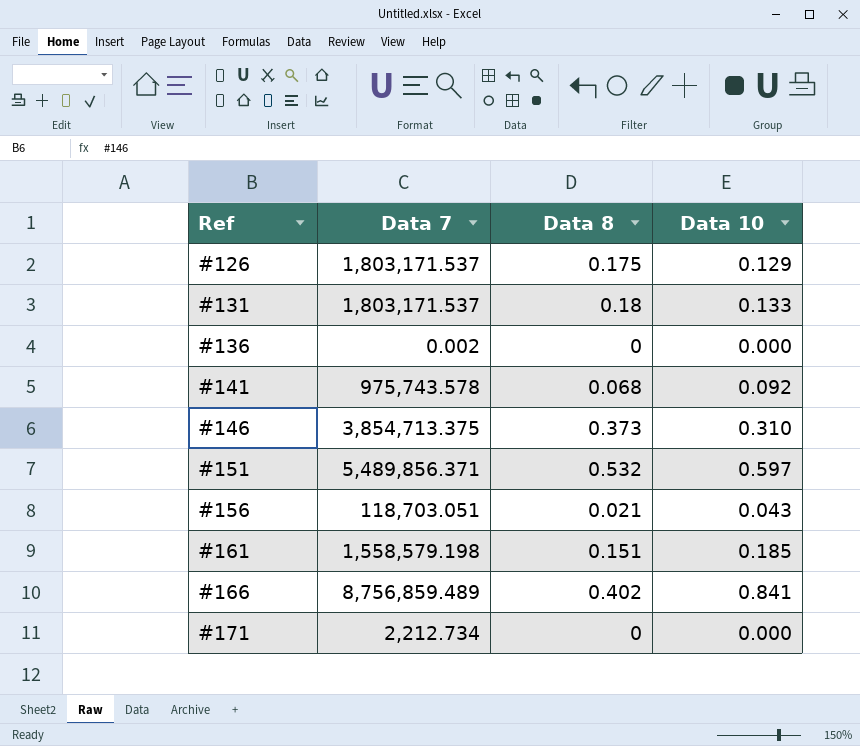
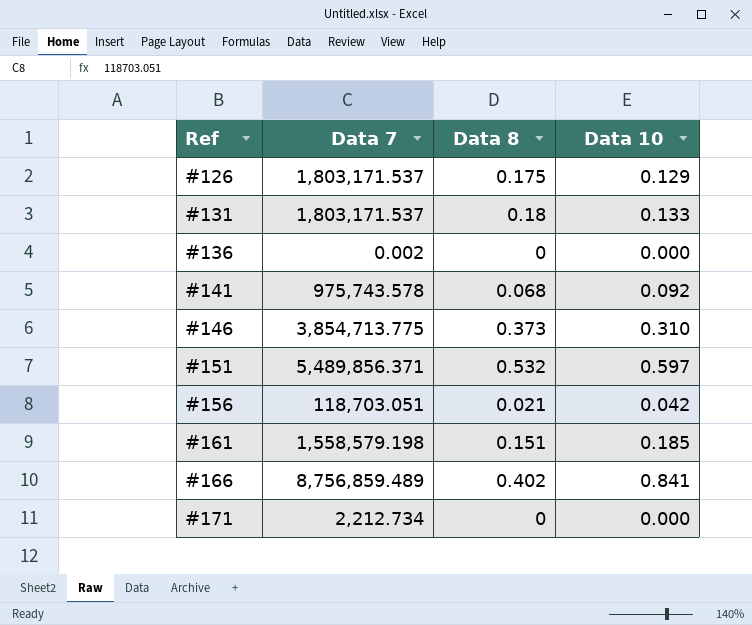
#146 | Data 7: 3,854,713.375 -> 3,854,713.775
#156 | Data 10: 0.043 -> 0.042

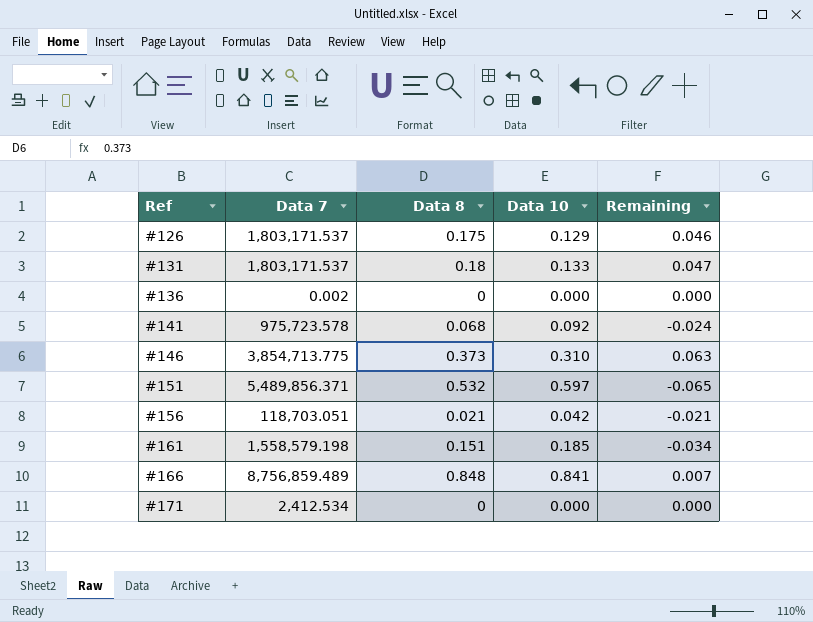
column Remaining | formula: none -> [Data 8] - [Data 10]
#141 | Data 7: 975,743.578 -> 975,723.578
#166 | Data 8: 0.402 -> 0.848
#171 | Data 7: 2,212.734 -> 2,412.534

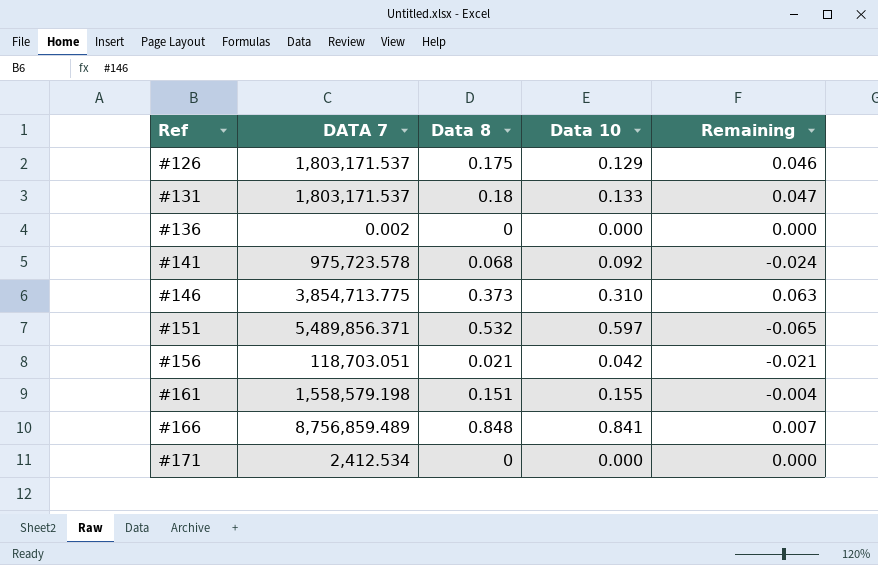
column name: Data 7 -> DATA 7
#161 | Data 10: 0.185 -> 0.155
#161 | Remaining: -0.034 -> -0.004

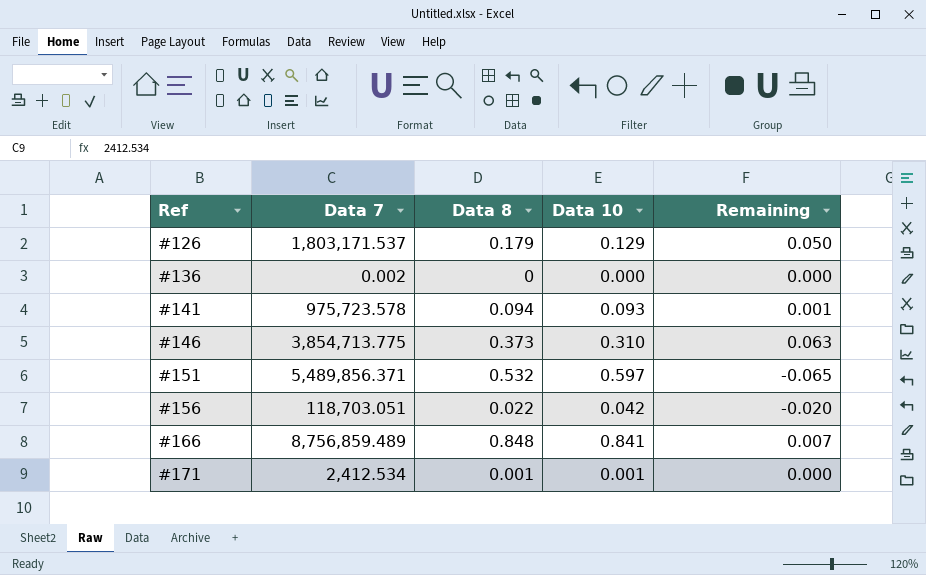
column name: DATA 7 -> Data 7
row #131: 1,803,171.537 | 0.18 | 0.133 | 0.047 -> none
row #161: 1,558,579.198 | 0.151 | 0.155 | -0.004 -> none
#126 | Data 8: 0.175 -> 0.179
#126 | Remaining: 0.046 -> 0.050
#141 | Data 8: 0.068 -> 0.094
#141 | Data 10: 0.092 -> 0.093
#141 | Remaining: -0.024 -> 0.001
#156 | Data 8: 0.021 -> 0.022
#156 | Remaining: -0.021 -> -0.020
#171 | Data 8: 0 -> 0.001
#171 | Data 10: 0.000 -> 0.001

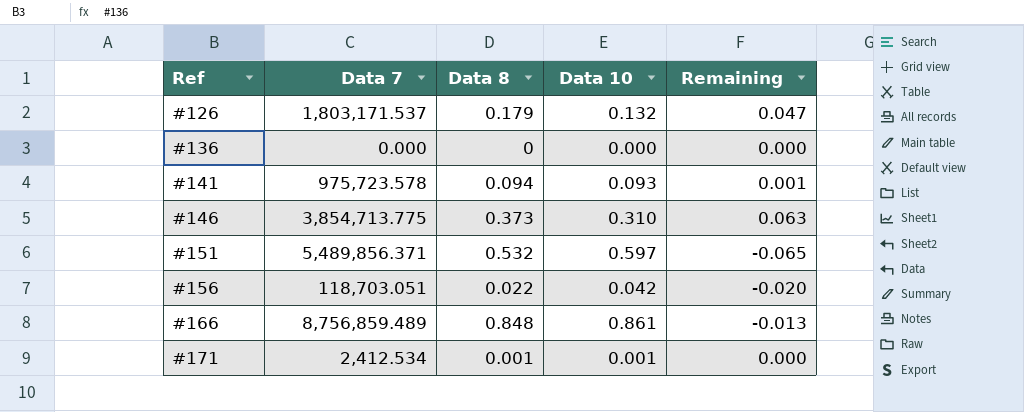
#126 | Data 10: 0.129 -> 0.132
#126 | Remaining: 0.050 -> 0.047
#136 | Data 7: 0.002 -> 0.000
#166 | Data 10: 0.841 -> 0.861
#166 | Remaining: 0.007 -> -0.013

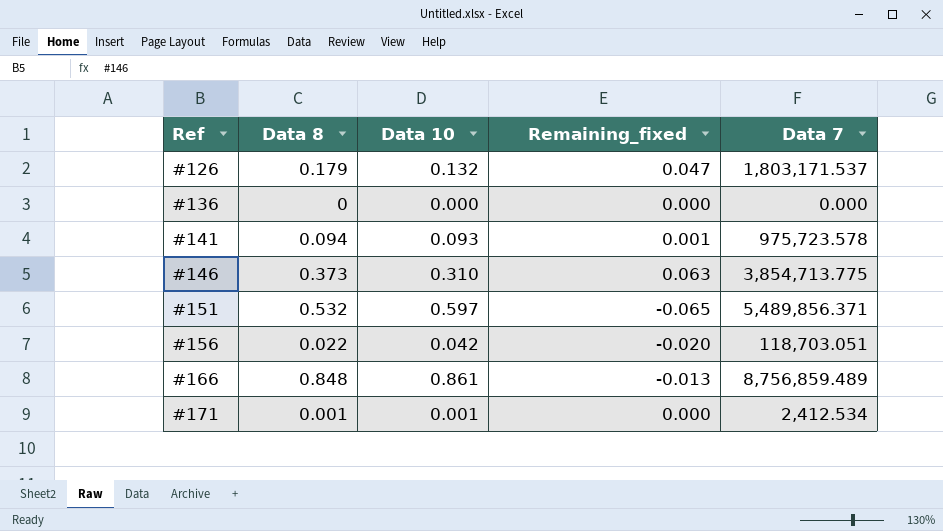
column name: Remaining -> Remaining_fixed
column Data 7 | position: 2 -> 5

